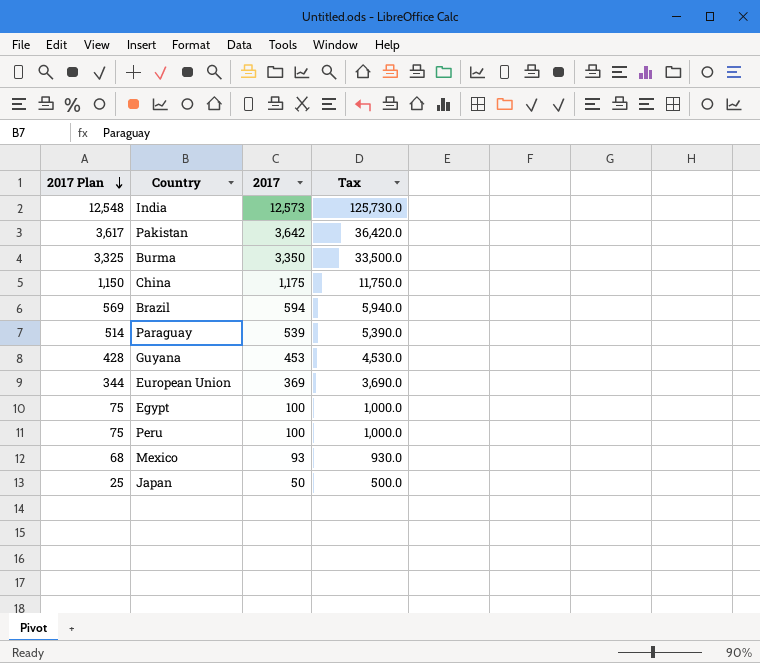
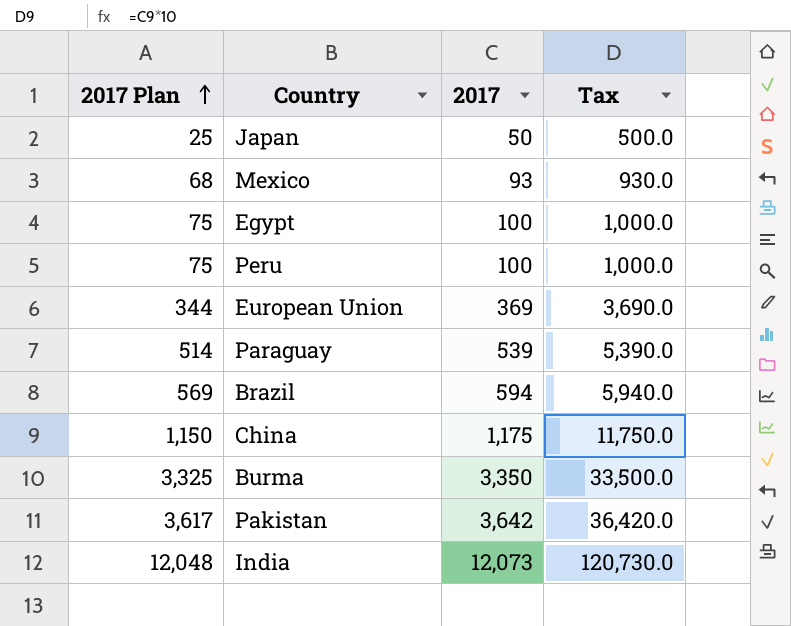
row order: 2017 Plan descending -> 2017 Plan ascending
row Guyana: 428 | 453 | 4,530.0 -> none
India | 2017 Plan: 12,548 -> 12,048
India | 2017: 12,573 -> 12,073
India | Tax: 125,730.0 -> 120,730.0

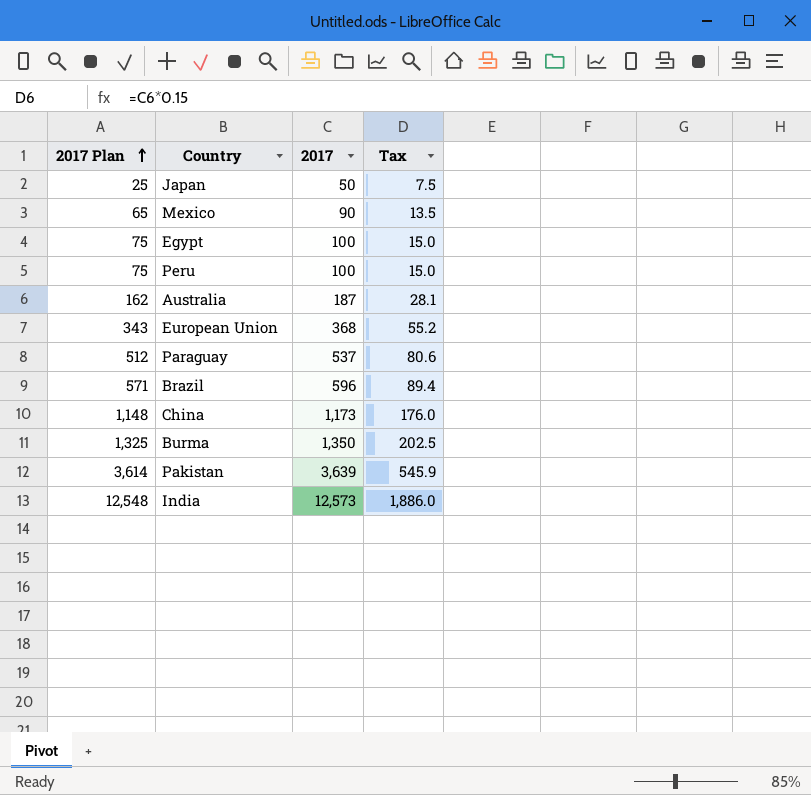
column Tax | formula: [2017] * 10 -> [2017] * 0.15
Mexico | 2017 Plan: 68 -> 65
Mexico | 2017: 93 -> 90
row Australia: none -> 162 | 187 | 28.1
European Union | 2017 Plan: 344 -> 343
European Union | 2017: 369 -> 368
Paraguay | 2017 Plan: 514 -> 512
Paraguay | 2017: 539 -> 537
Brazil | 2017 Plan: 569 -> 571
Brazil | 2017: 594 -> 596
China | 2017 Plan: 1,150 -> 1,148
China | 2017: 1,175 -> 1,173
Burma | 2017 Plan: 3,325 -> 1,325
Burma | 2017: 3,350 -> 1,350
Pakistan | 2017 Plan: 3,617 -> 3,614
Pakistan | 2017: 3,642 -> 3,639
India | 2017 Plan: 12,048 -> 12,548
India | 2017: 12,073 -> 12,573

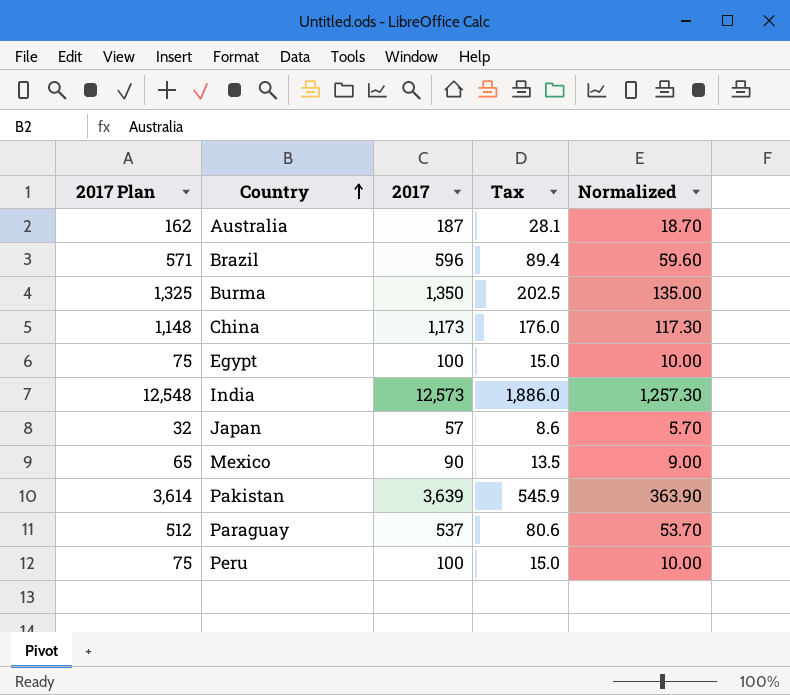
row order: 2017 Plan ascending -> Country ascending
column Normalized | formula: none -> [2017] * 0.1
row European Union: 343 | 368 | 55.2 -> none
Japan | 2017 Plan: 25 -> 32
Japan | 2017: 50 -> 57
Japan | Tax: 7.5 -> 8.6

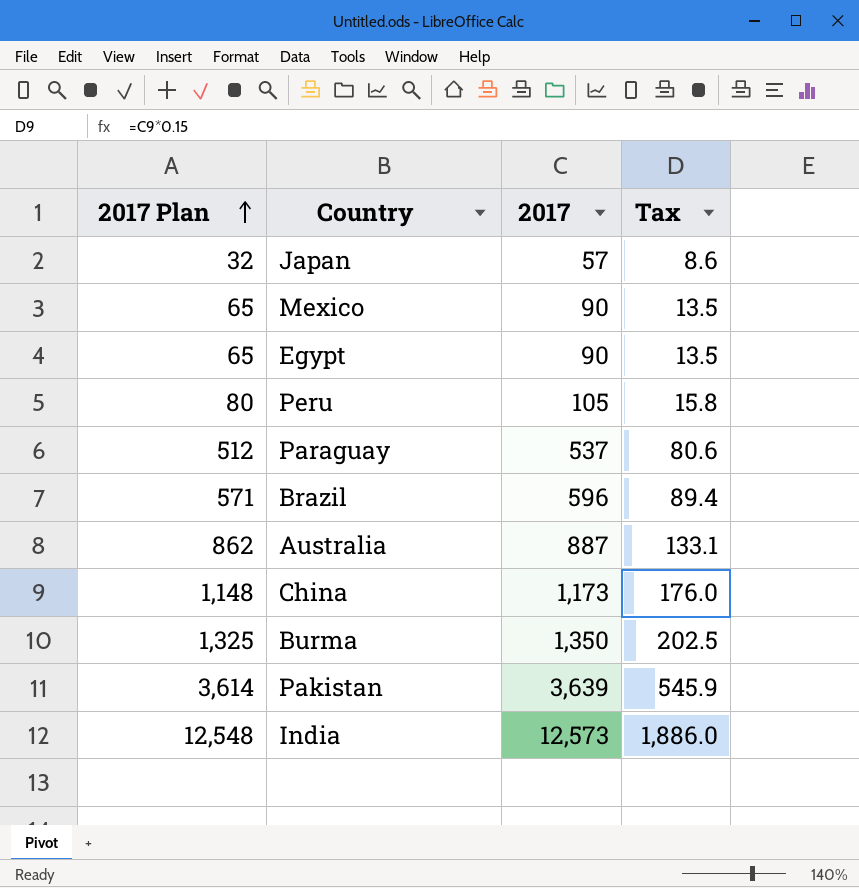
row order: Country ascending -> 2017 Plan ascending
column Normalized | formula: [2017] * 0.1 -> none
Egypt | 2017 Plan: 75 -> 65
Egypt | 2017: 100 -> 90
Egypt | Tax: 15.0 -> 13.5
Peru | 2017 Plan: 75 -> 80
Peru | 2017: 100 -> 105
Peru | Tax: 15.0 -> 15.8
Australia | 2017 Plan: 162 -> 862
Australia | 2017: 187 -> 887
Australia | Tax: 28.1 -> 133.1

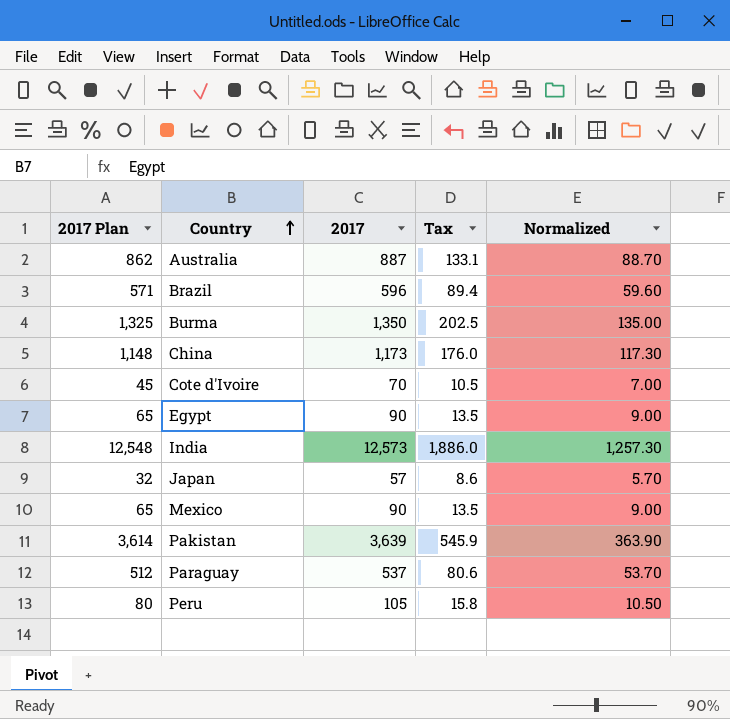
row order: 2017 Plan ascending -> Country ascending
column Normalized | formula: none -> [2017] * 0.1
row Cote d'Ivoire: none -> 45 | 70 | 10.5 | 7.00

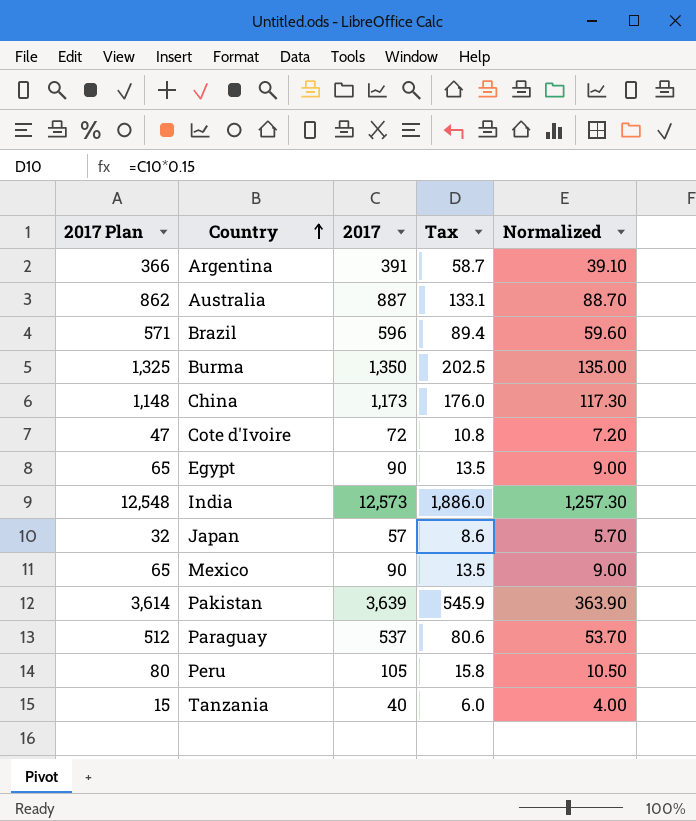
row Argentina: none -> 366 | 391 | 58.7 | 39.10
Cote d'Ivoire | 2017 Plan: 45 -> 47
Cote d'Ivoire | 2017: 70 -> 72
Cote d'Ivoire | Tax: 10.5 -> 10.8
Cote d'Ivoire | Normalized: 7.00 -> 7.20
row Tanzania: none -> 15 | 40 | 6.0 | 4.00

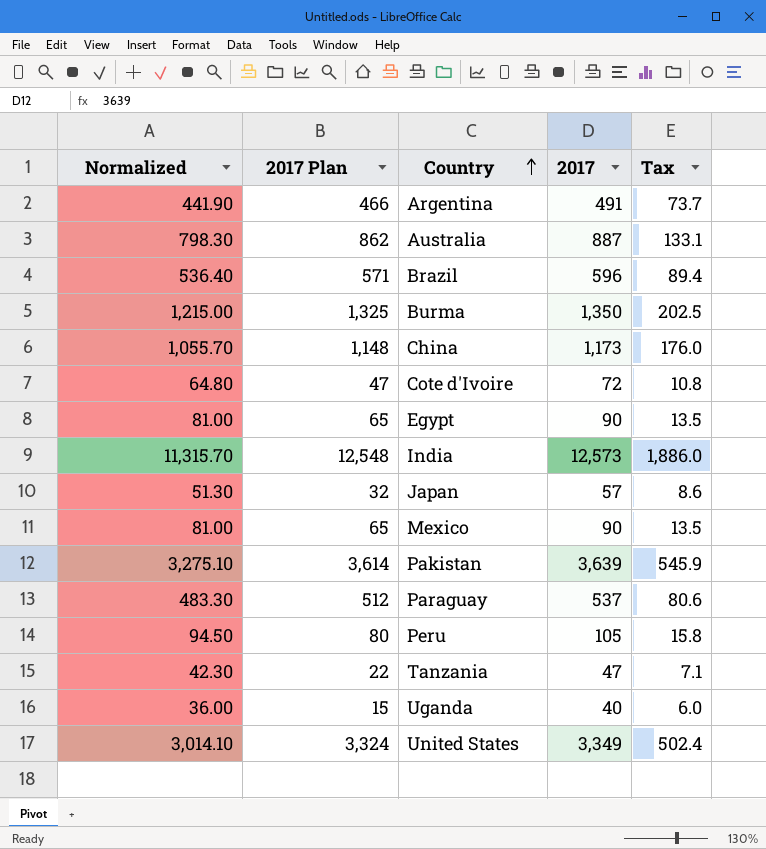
column Normalized | formula: [2017] * 0.1 -> [2017] * 0.9
column Normalized | position: 5 -> 1
Argentina | 2017 Plan: 366 -> 466
Argentina | 2017: 391 -> 491
Argentina | Tax: 58.7 -> 73.7
Tanzania | 2017 Plan: 15 -> 22
Tanzania | 2017: 40 -> 47
Tanzania | Tax: 6.0 -> 7.1
row Uganda: none -> 36.00 | 15 | 40 | 6.0
row United States: none -> 3,014.10 | 3,324 | 3,349 | 502.4

